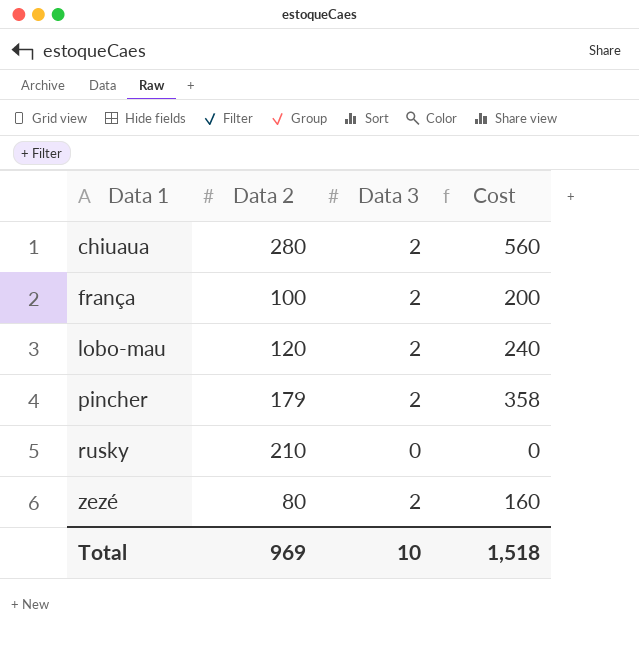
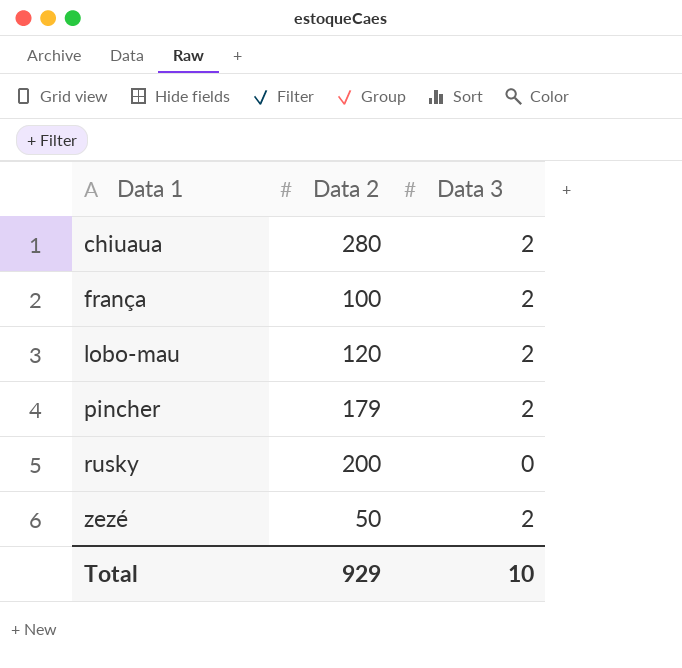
column Cost | formula: [Data 2] * [Data 3] -> none
rusky | Data 2: 210 -> 200
zezé | Data 2: 80 -> 50
Total | Data 2: 969 -> 929

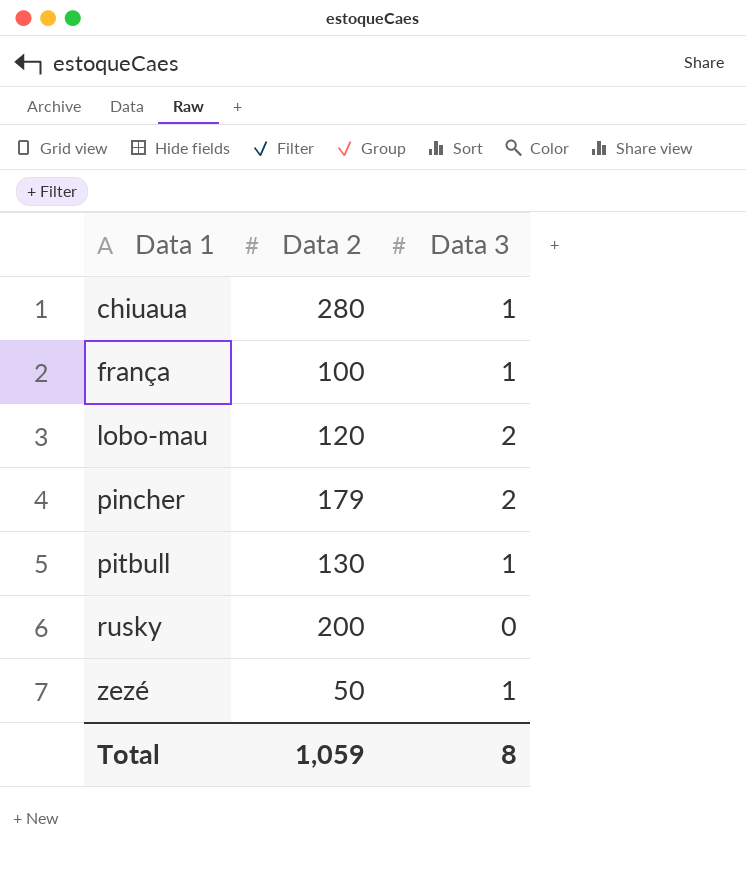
chiuaua | Data 3: 2 -> 1
frança | Data 3: 2 -> 1
row pitbull: none -> 130 | 1
zezé | Data 3: 2 -> 1
Total | Data 2: 929 -> 1,059
Total | Data 3: 10 -> 8

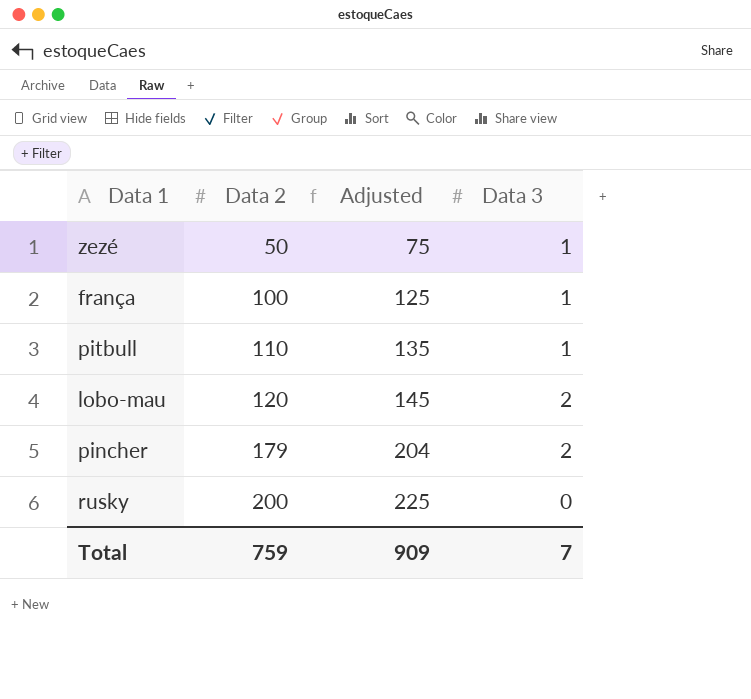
row order: Data 1 ascending -> Data 2 ascending
column Adjusted | formula: none -> [Data 2] + 25
row chiuaua: 280 | 1 -> none
pitbull | Data 2: 130 -> 110
Total | Data 2: 1,059 -> 759
Total | Data 3: 8 -> 7

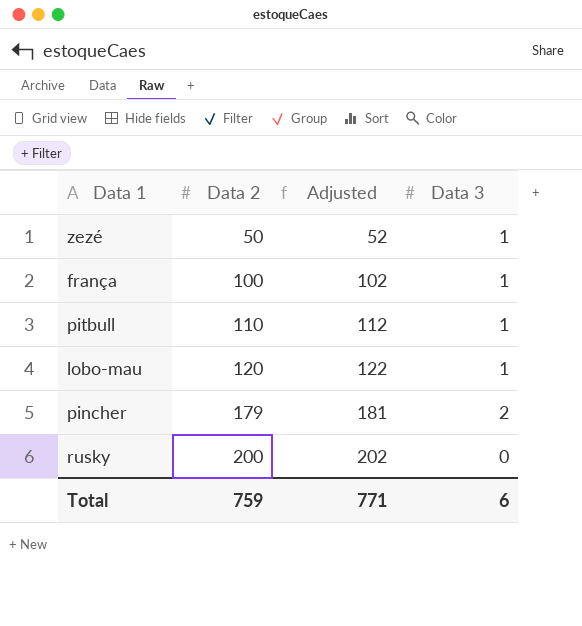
column Adjusted | formula: [Data 2] + 25 -> [Data 2] + 2
lobo-mau | Data 3: 2 -> 1
Total | Adjusted: 909 -> 771
Total | Data 3: 7 -> 6

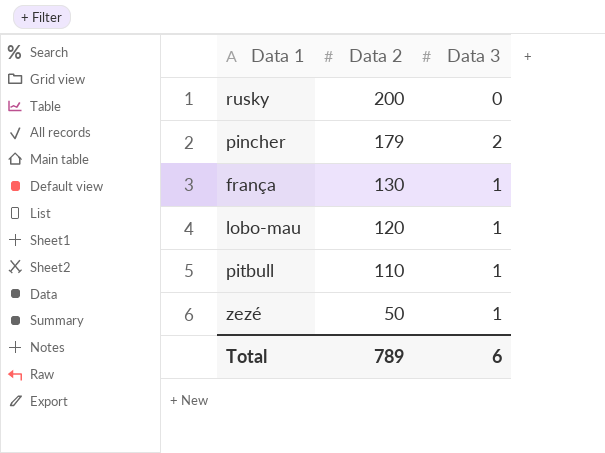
row order: Data 2 ascending -> Data 2 descending
column Adjusted | formula: [Data 2] + 2 -> none
frança | Data 2: 100 -> 130
Total | Data 2: 759 -> 789

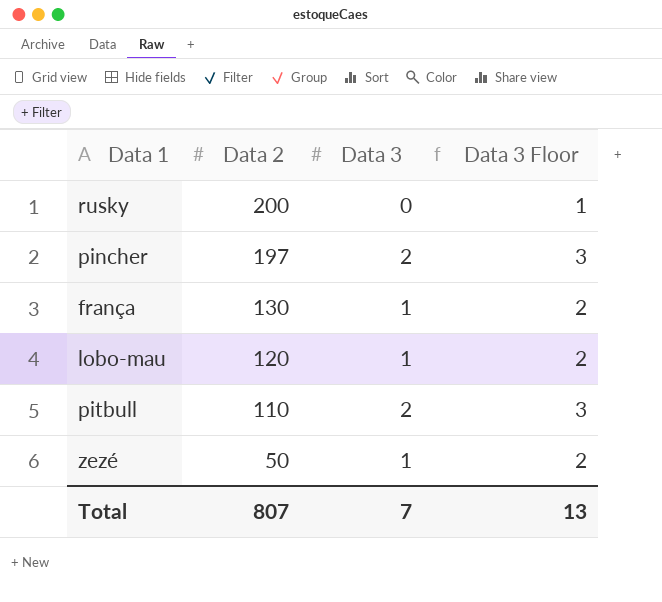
column Data 3 Floor | formula: none -> [Data 3] + 1
pincher | Data 2: 179 -> 197
pitbull | Data 3: 1 -> 2
Total | Data 2: 789 -> 807
Total | Data 3: 6 -> 7

